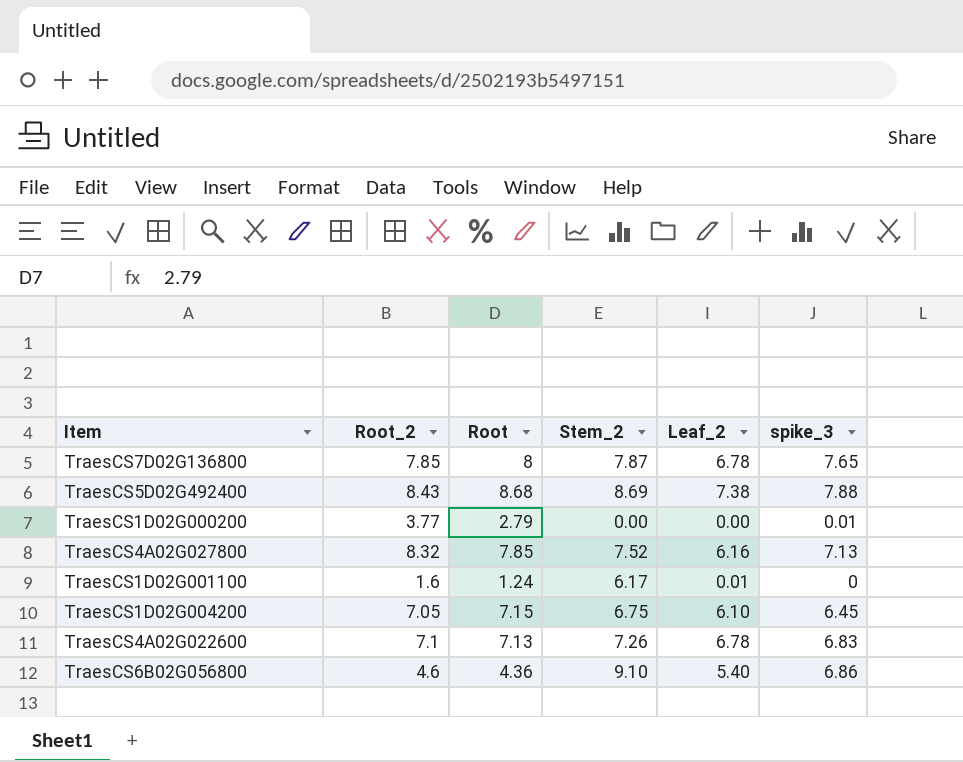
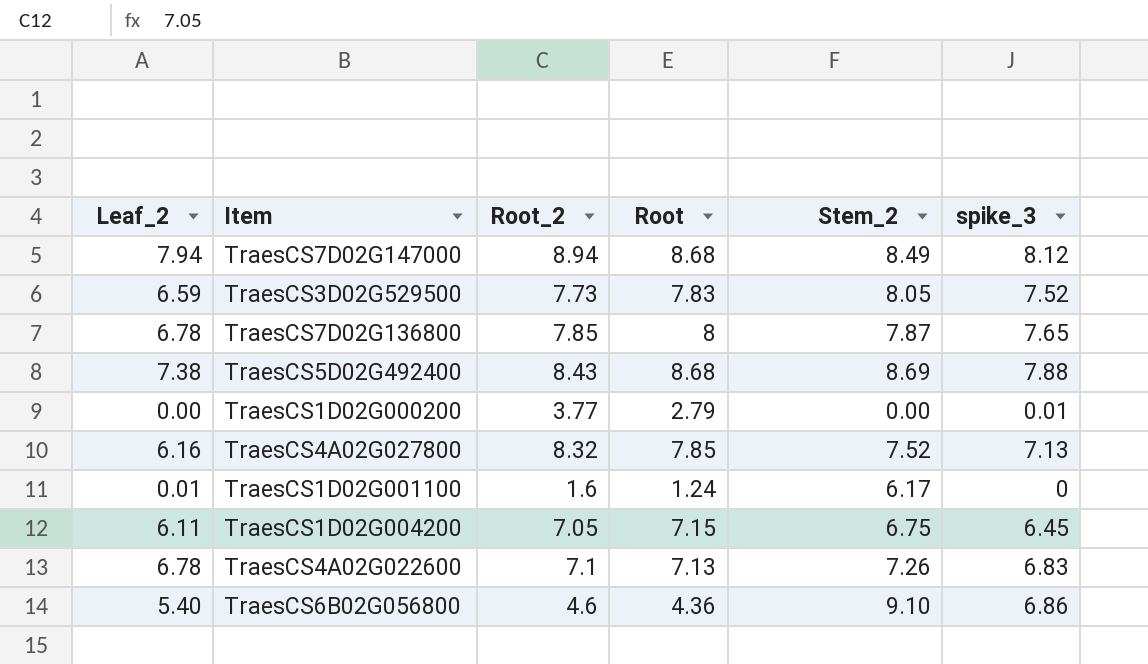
column Leaf_2 | position: 5 -> 1
row TraesCS7D02G147000: none -> 7.94 | 8.94 | 8.68 | 8.49 | 8.12
row TraesCS3D02G529500: none -> 6.59 | 7.73 | 7.83 | 8.05 | 7.52
TraesCS1D02G004200 | Leaf_2: 6.10 -> 6.11

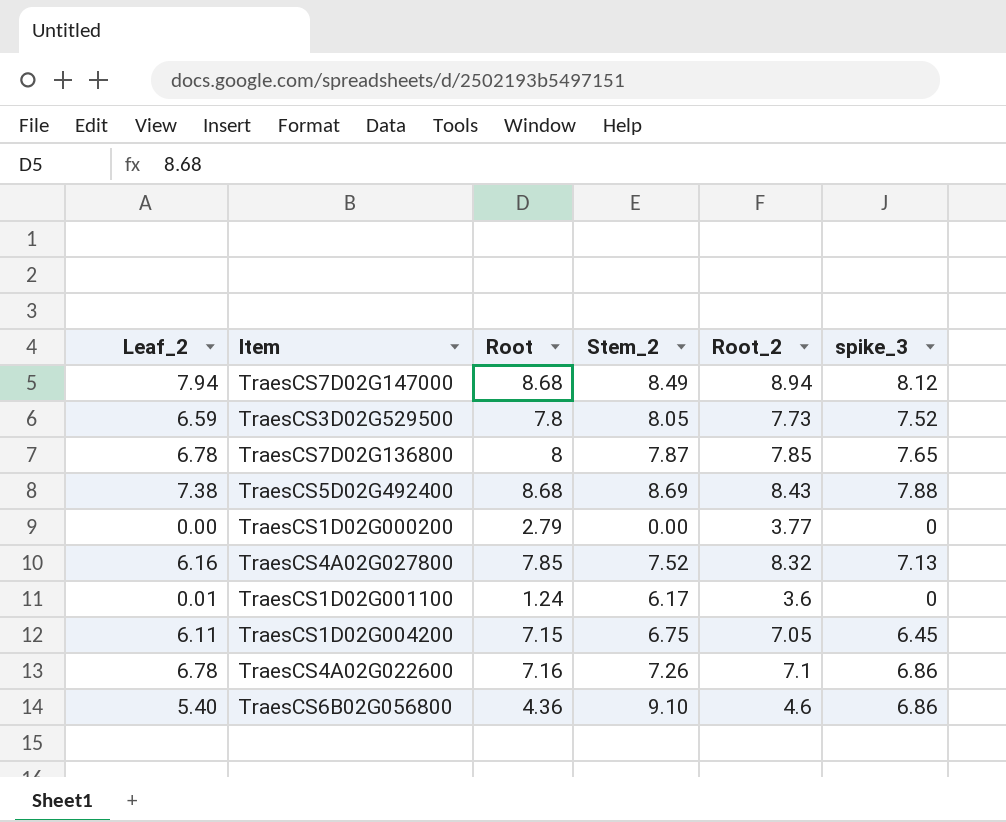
column Root_2 | position: 3 -> 5
TraesCS3D02G529500 | Root: 7.83 -> 7.8
TraesCS1D02G000200 | spike_3: 0.01 -> 0
TraesCS1D02G001100 | Root_2: 1.6 -> 3.6
TraesCS4A02G022600 | Root: 7.13 -> 7.16
TraesCS4A02G022600 | spike_3: 6.83 -> 6.86

